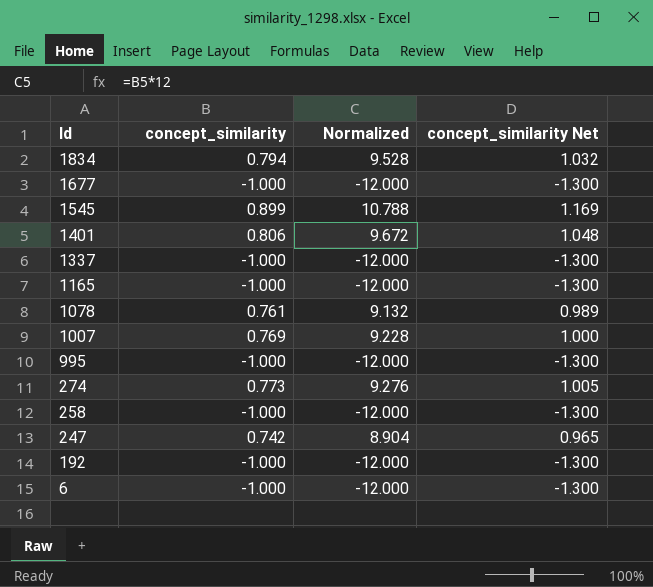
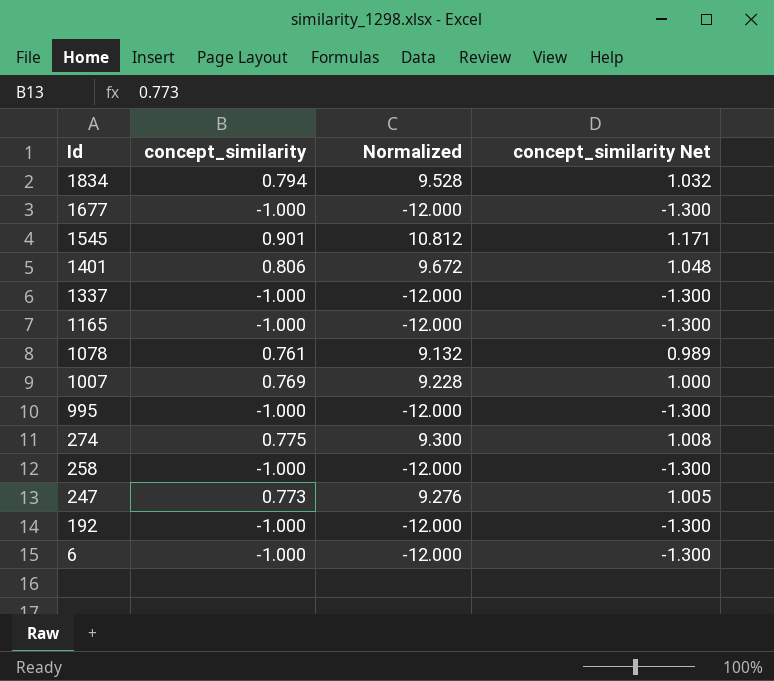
1545 | concept_similarity: 0.899 -> 0.901
1545 | Normalized: 10.788 -> 10.812
1545 | concept_similarity Net: 1.169 -> 1.171
274 | concept_similarity: 0.773 -> 0.775
274 | Normalized: 9.276 -> 9.300
274 | concept_similarity Net: 1.005 -> 1.008
247 | concept_similarity: 0.742 -> 0.773
247 | Normalized: 8.904 -> 9.276
247 | concept_similarity Net: 0.965 -> 1.005

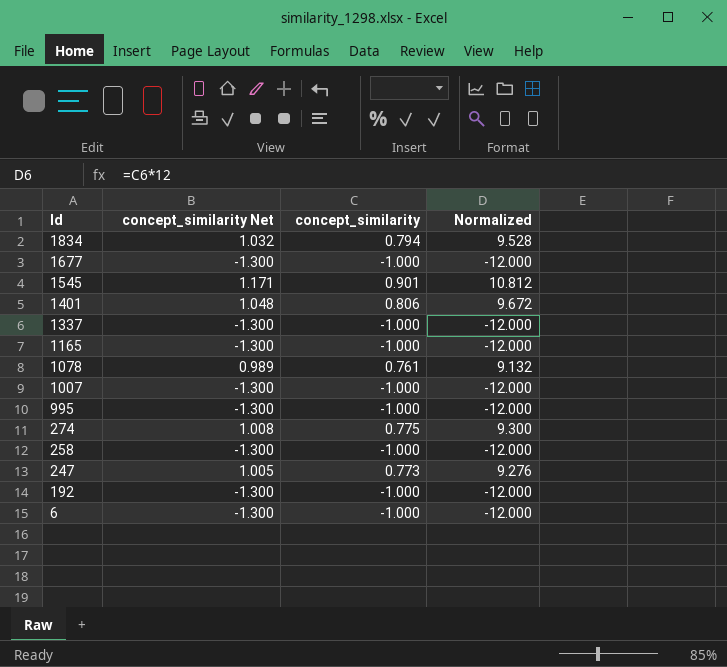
column concept_similarity Net | position: 4 -> 2
1007 | concept_similarity Net: 1.000 -> -1.300
1007 | concept_similarity: 0.769 -> -1.000
1007 | Normalized: 9.228 -> -12.000

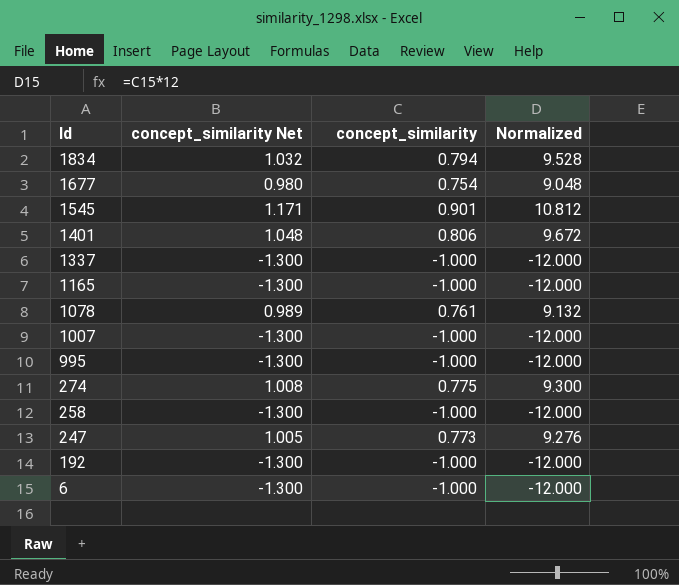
1677 | concept_similarity Net: -1.300 -> 0.980
1677 | concept_similarity: -1.000 -> 0.754
1677 | Normalized: -12.000 -> 9.048

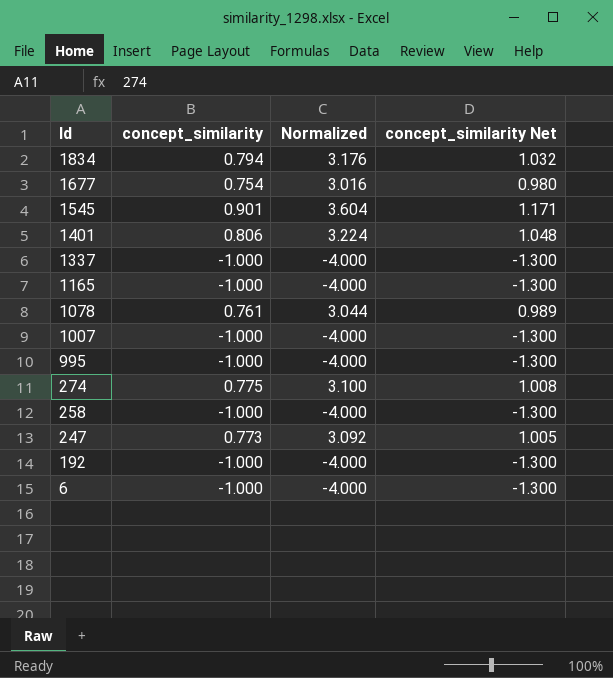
column Normalized | formula: [concept_similarity] * 12 -> [concept_similarity] * 4
column concept_similarity Net | position: 2 -> 4

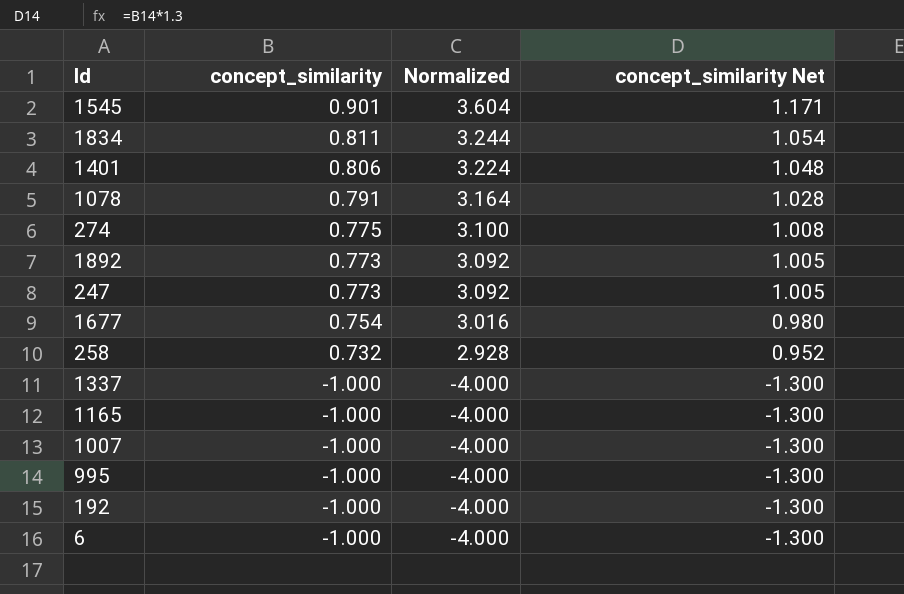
row order: Id descending -> concept_similarity descending
1834 | concept_similarity: 0.794 -> 0.811
1834 | Normalized: 3.176 -> 3.244
1834 | concept_similarity Net: 1.032 -> 1.054
1078 | concept_similarity: 0.761 -> 0.791
1078 | Normalized: 3.044 -> 3.164
1078 | concept_similarity Net: 0.989 -> 1.028
row 1892: none -> 0.773 | 3.092 | 1.005
258 | concept_similarity: -1.000 -> 0.732
258 | Normalized: -4.000 -> 2.928
258 | concept_similarity Net: -1.300 -> 0.952

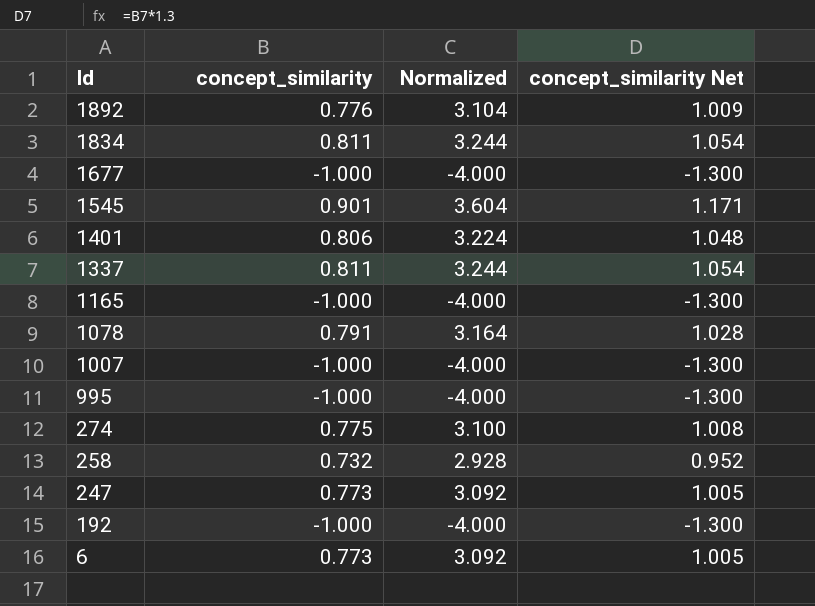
row order: concept_similarity descending -> Id descending
1892 | concept_similarity: 0.773 -> 0.776
1892 | Normalized: 3.092 -> 3.104
1892 | concept_similarity Net: 1.005 -> 1.009
1677 | concept_similarity: 0.754 -> -1.000
1677 | Normalized: 3.016 -> -4.000
1677 | concept_similarity Net: 0.980 -> -1.300
1337 | concept_similarity: -1.000 -> 0.811
1337 | Normalized: -4.000 -> 3.244
1337 | concept_similarity Net: -1.300 -> 1.054
6 | concept_similarity: -1.000 -> 0.773
6 | Normalized: -4.000 -> 3.092
6 | concept_similarity Net: -1.300 -> 1.005

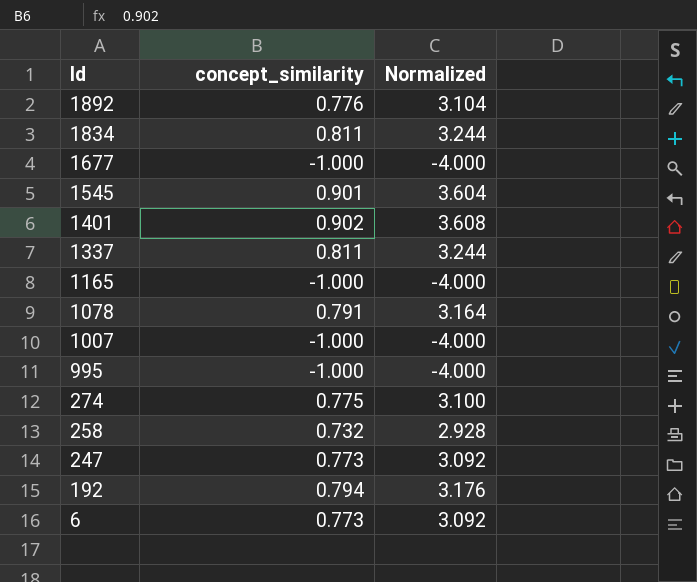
column concept_similarity Net | formula: [concept_similarity] * 1.3 -> none
1401 | concept_similarity: 0.806 -> 0.902
1401 | Normalized: 3.224 -> 3.608
192 | concept_similarity: -1.000 -> 0.794
192 | Normalized: -4.000 -> 3.176

